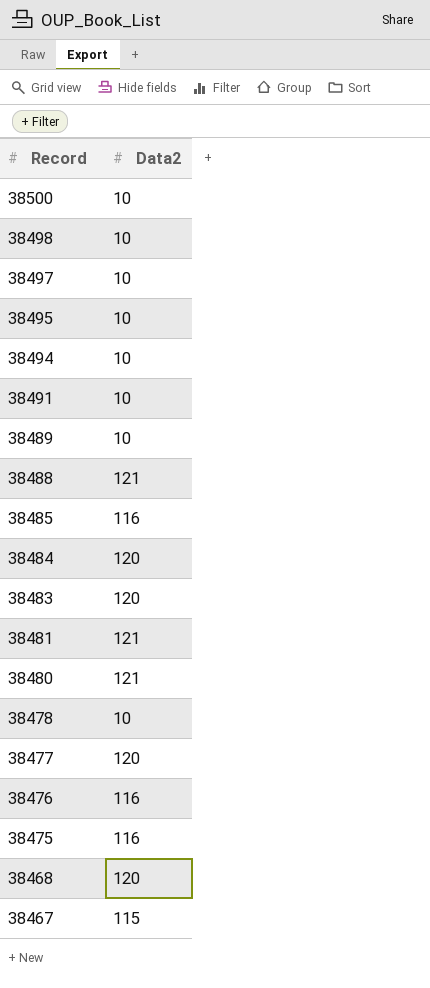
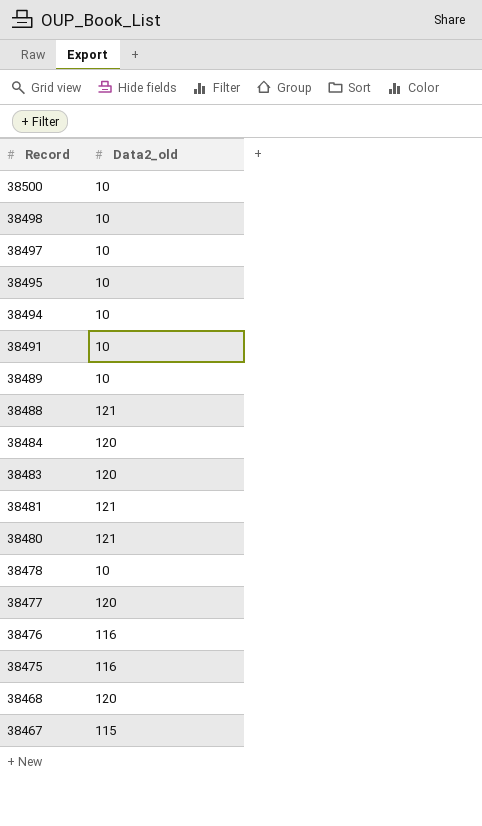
column name: Data2 -> Data2_old
row 38485: 116 -> none

